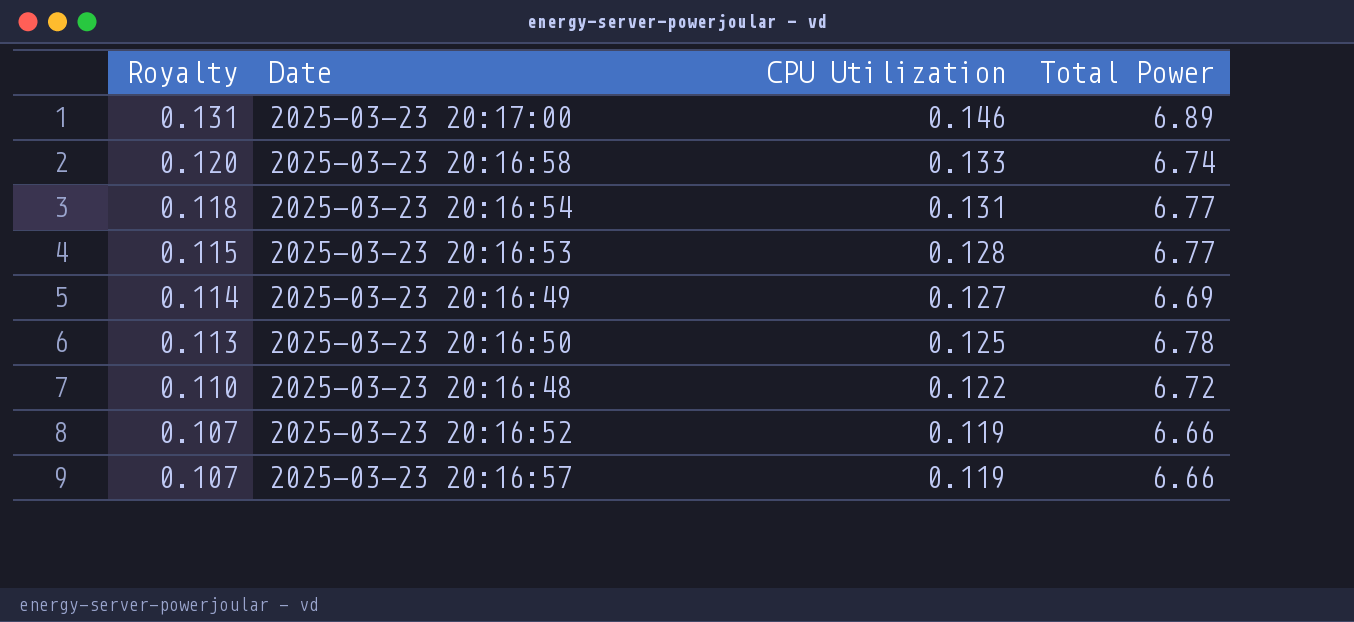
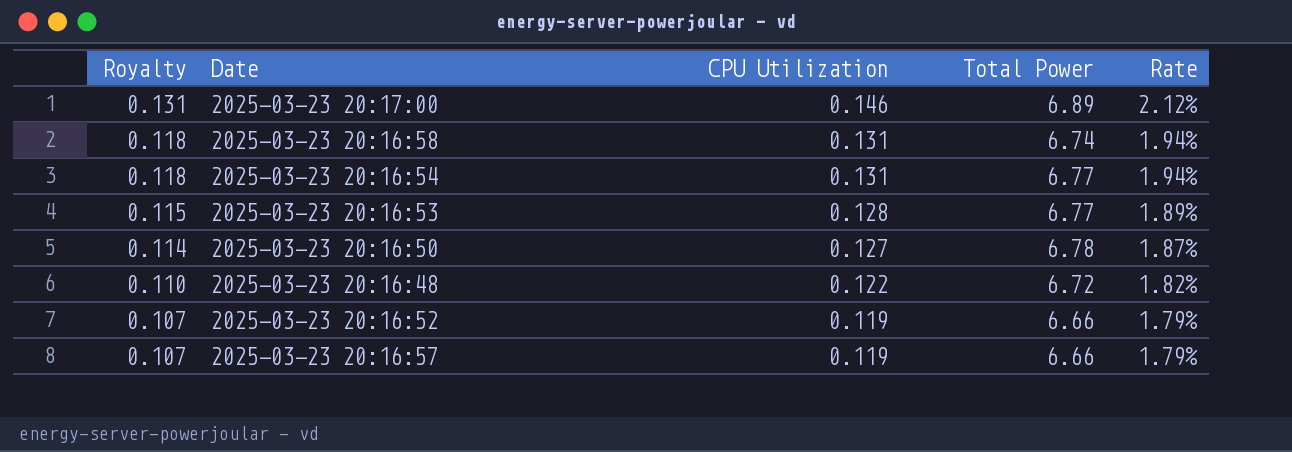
column Rate | formula: none -> [CPU Utilization] / [Total Power]
row 2025-03-23 20:16:49: 0.114 | 0.127 | 6.69 -> none
2025-03-23 20:16:58 | Royalty: 0.120 -> 0.118
2025-03-23 20:16:58 | CPU Utilization: 0.133 -> 0.131
2025-03-23 20:16:50 | Royalty: 0.113 -> 0.114
2025-03-23 20:16:50 | CPU Utilization: 0.125 -> 0.127

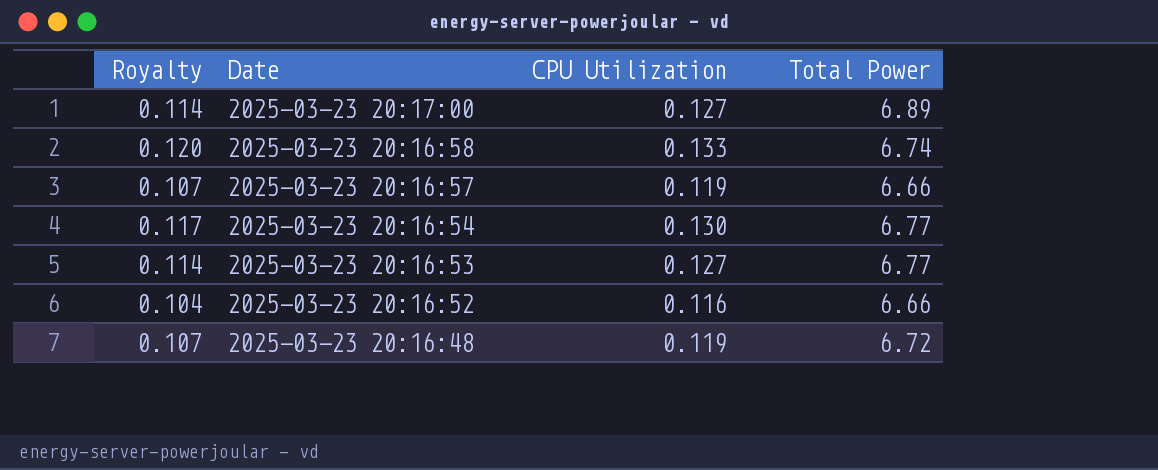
row order: Royalty descending -> Date descending
column Rate | formula: [CPU Utilization] / [Total Power] -> none
row 2025-03-23 20:16:50: 0.114 | 0.127 | 6.78 | 1.87% -> none
2025-03-23 20:17:00 | Royalty: 0.131 -> 0.114
2025-03-23 20:17:00 | CPU Utilization: 0.146 -> 0.127
2025-03-23 20:16:58 | Royalty: 0.118 -> 0.120
2025-03-23 20:16:58 | CPU Utilization: 0.131 -> 0.133
2025-03-23 20:16:54 | Royalty: 0.118 -> 0.117
2025-03-23 20:16:54 | CPU Utilization: 0.131 -> 0.130
2025-03-23 20:16:53 | Royalty: 0.115 -> 0.114
2025-03-23 20:16:53 | CPU Utilization: 0.128 -> 0.127
2025-03-23 20:16:52 | Royalty: 0.107 -> 0.104
2025-03-23 20:16:52 | CPU Utilization: 0.119 -> 0.116
2025-03-23 20:16:48 | Royalty: 0.110 -> 0.107
2025-03-23 20:16:48 | CPU Utilization: 0.122 -> 0.119

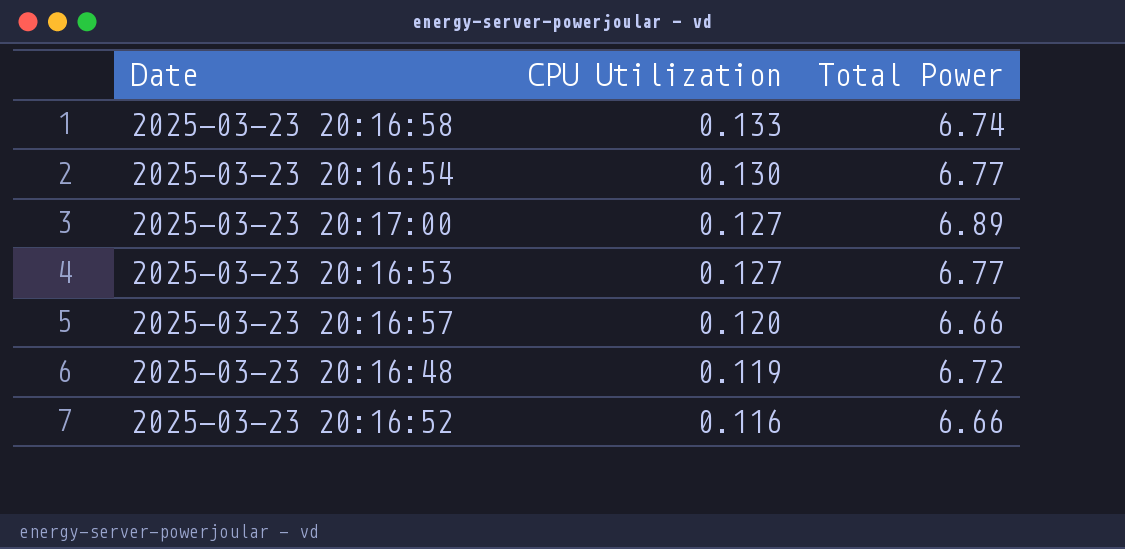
row order: Date descending -> CPU Utilization descending
column Royalty | formula: [CPU Utilization] * 0.9 -> none
2025-03-23 20:16:57 | CPU Utilization: 0.119 -> 0.120

